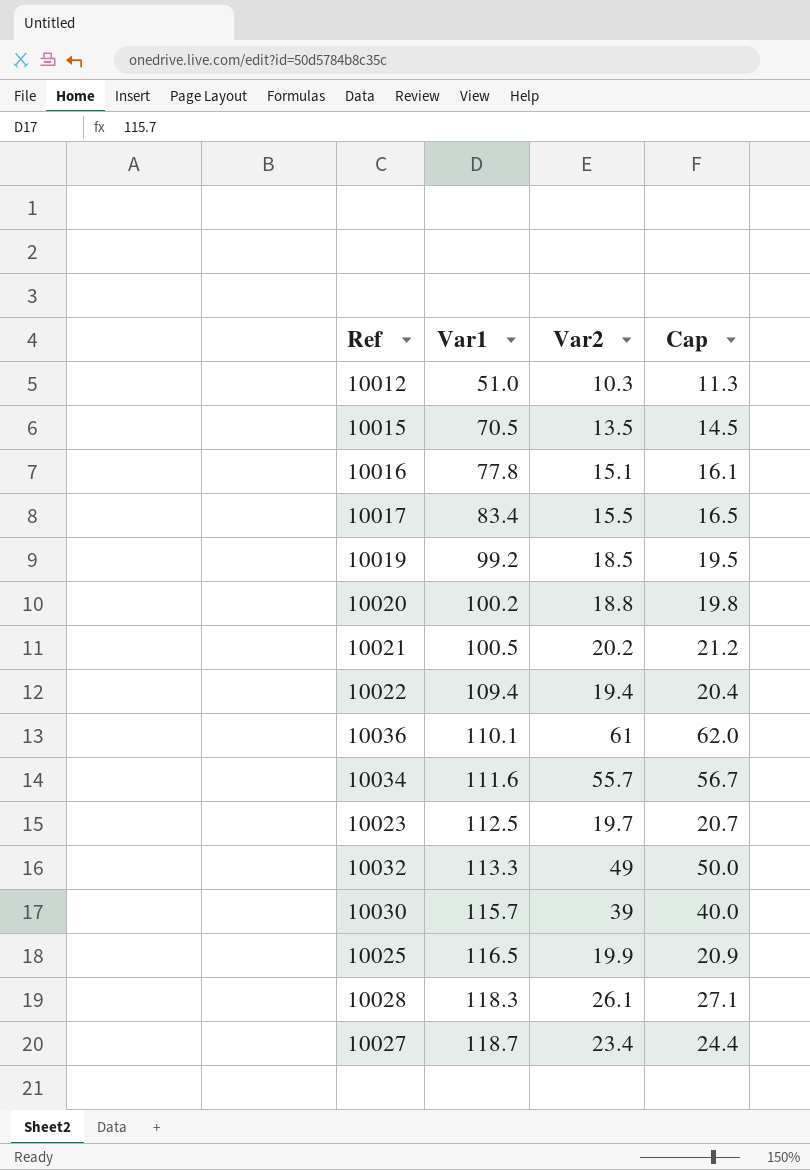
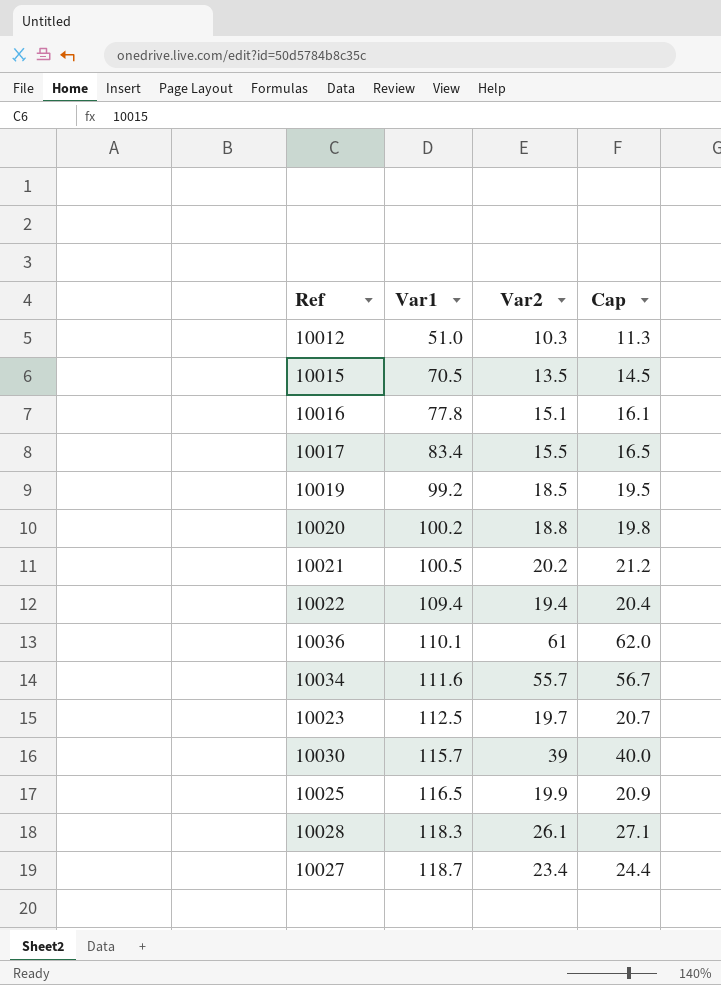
row 10032: 113.3 | 49 | 50.0 -> none

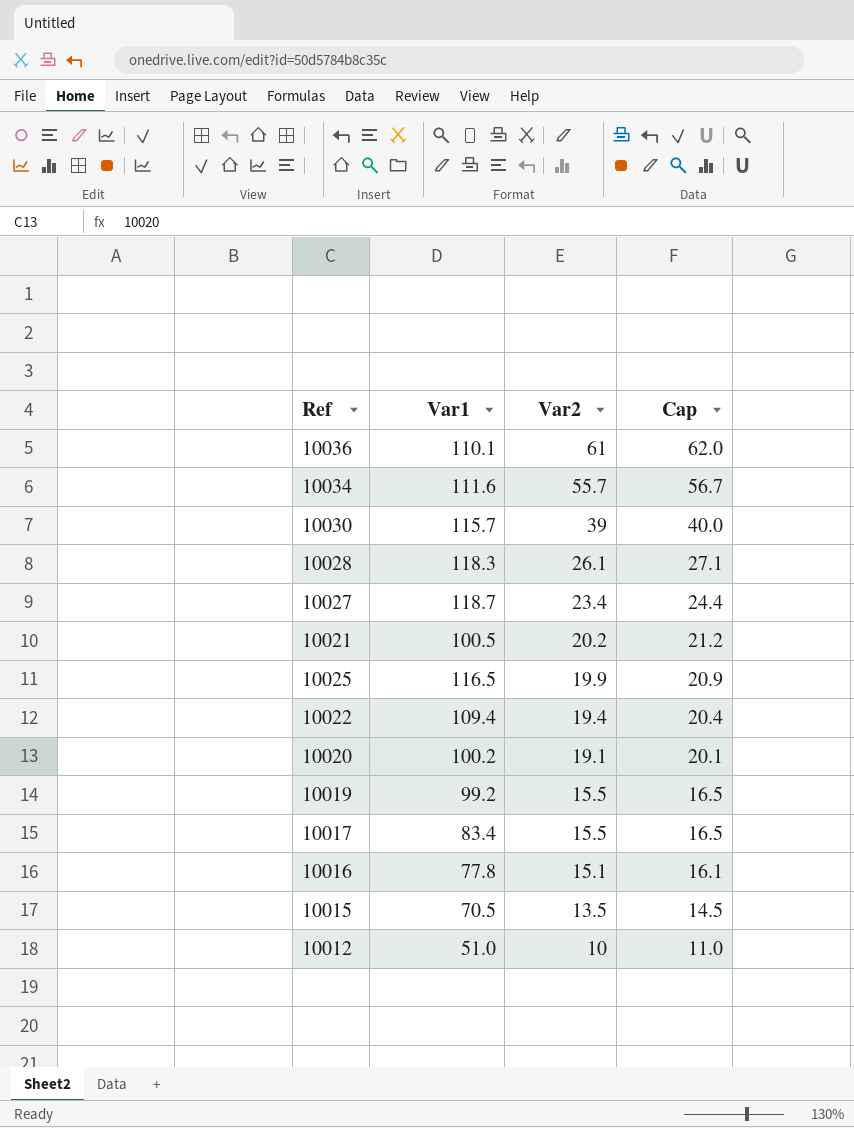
row order: Var1 ascending -> Var2 descending
row 10023: 112.5 | 19.7 | 20.7 -> none
10020 | Var2: 18.8 -> 19.1
10020 | Cap: 19.8 -> 20.1
10019 | Var2: 18.5 -> 15.5
10019 | Cap: 19.5 -> 16.5
10012 | Var2: 10.3 -> 10
10012 | Cap: 11.3 -> 11.0

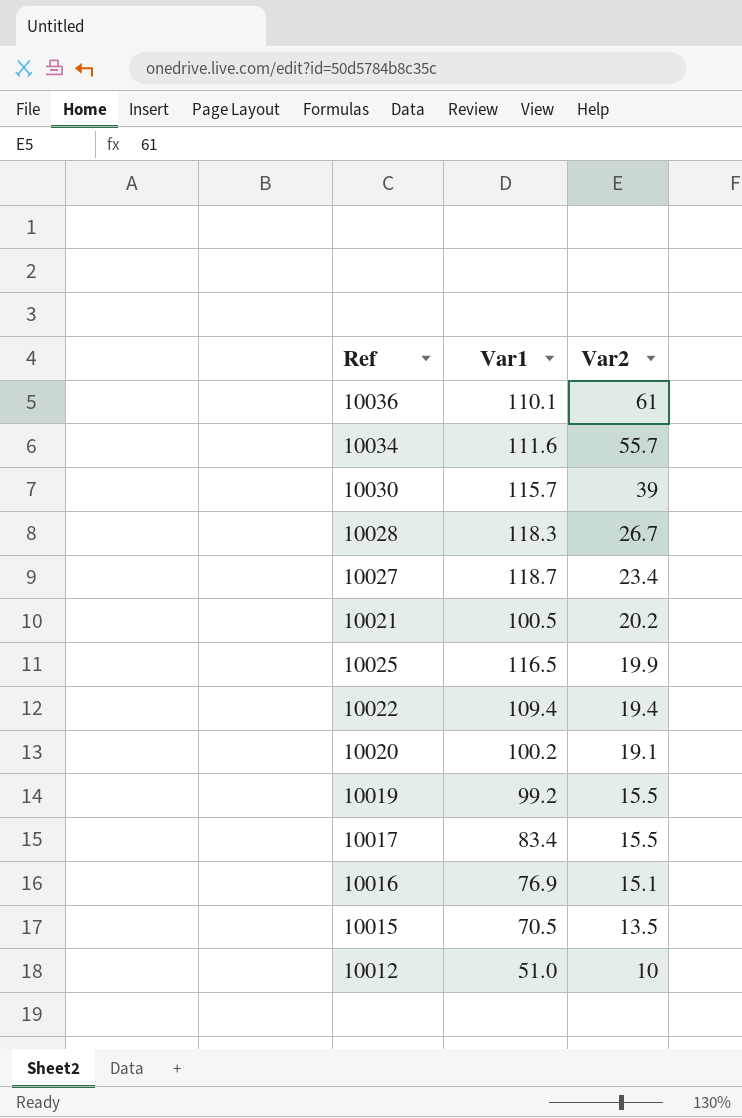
column Cap | formula: [Var2] + 1 -> none
10028 | Var2: 26.1 -> 26.7
10016 | Var1: 77.8 -> 76.9

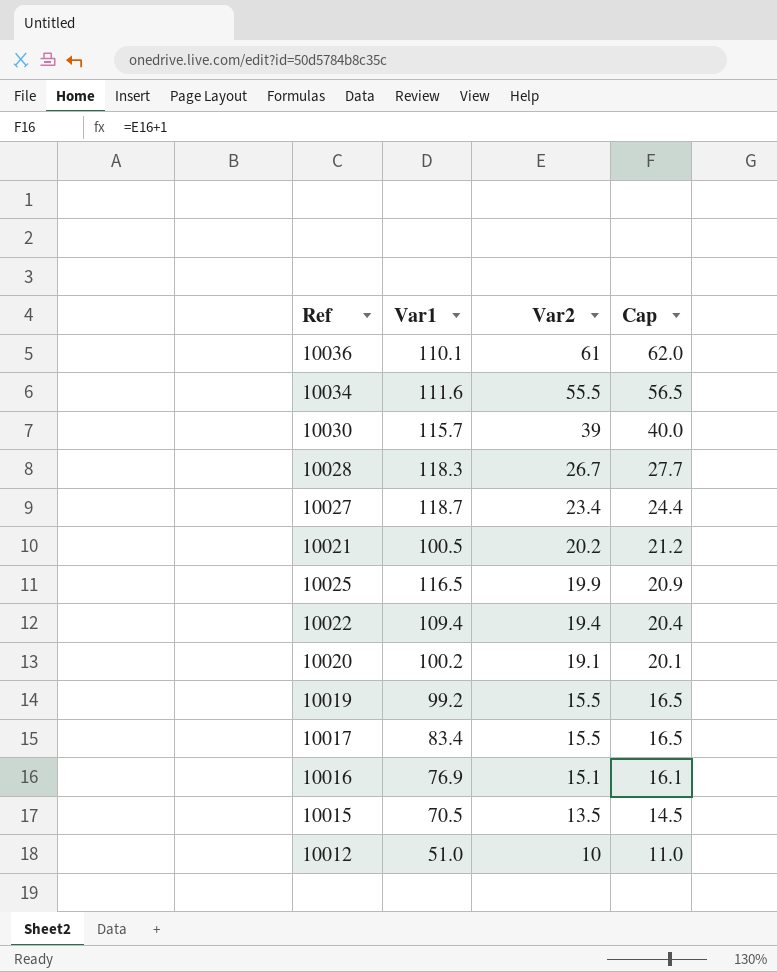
column Cap | formula: none -> [Var2] + 1
10034 | Var2: 55.7 -> 55.5

